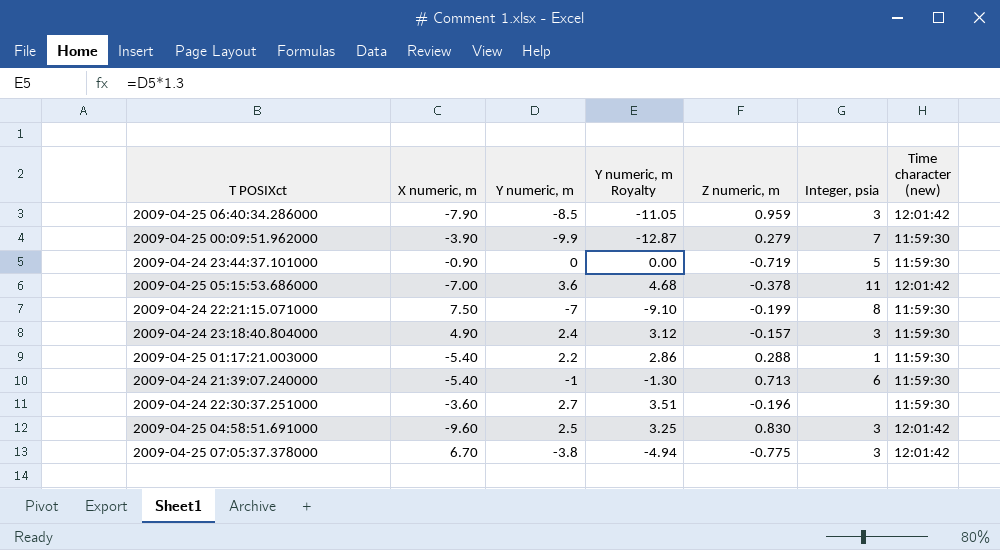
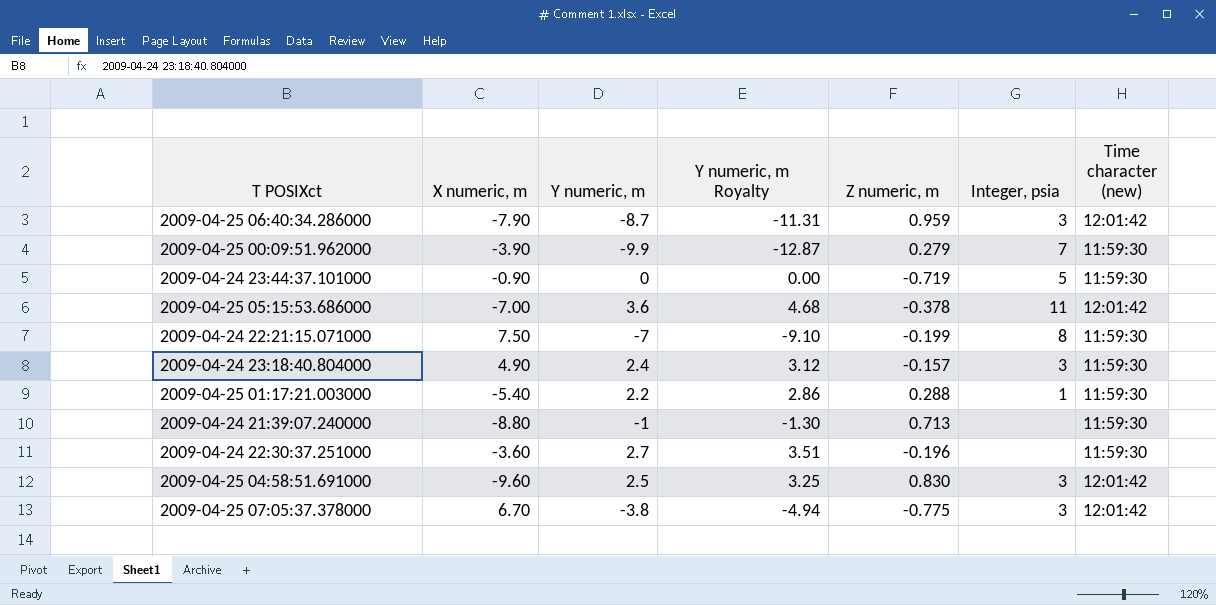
2009-04-25 06:40:34.286000 | Y numeric, m: -8.5 -> -8.7
2009-04-25 06:40:34.286000 | Y numeric, m Royalty: -11.05 -> -11.31
2009-04-24 21:39:07.240000 | X numeric, m: -5.40 -> -8.80
2009-04-24 21:39:07.240000 | Integer, psia: 6 -> none

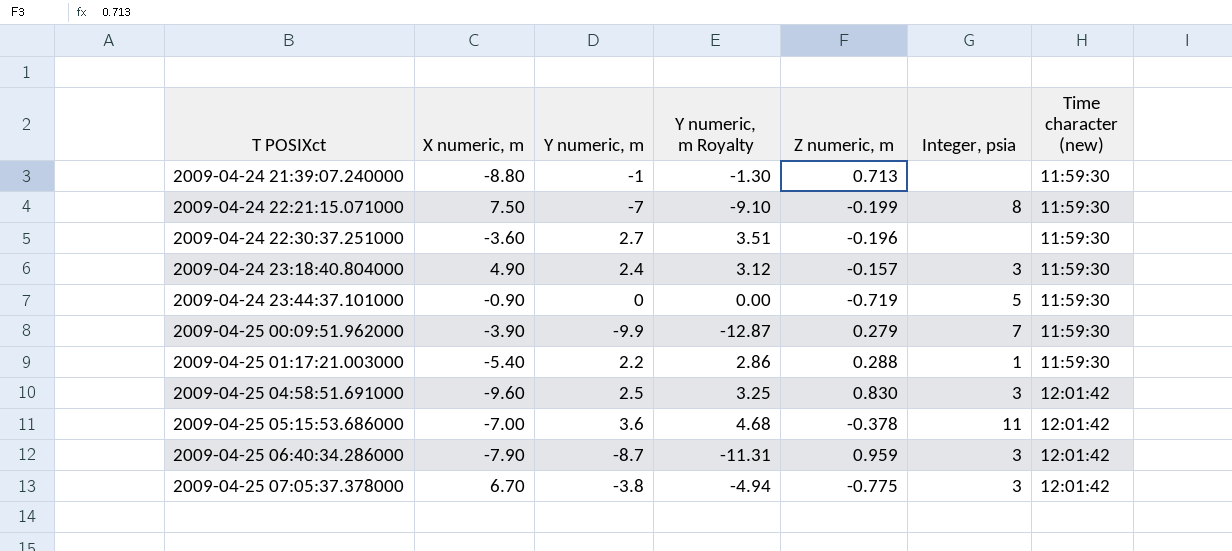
row order: none -> T POSIXct ascending

